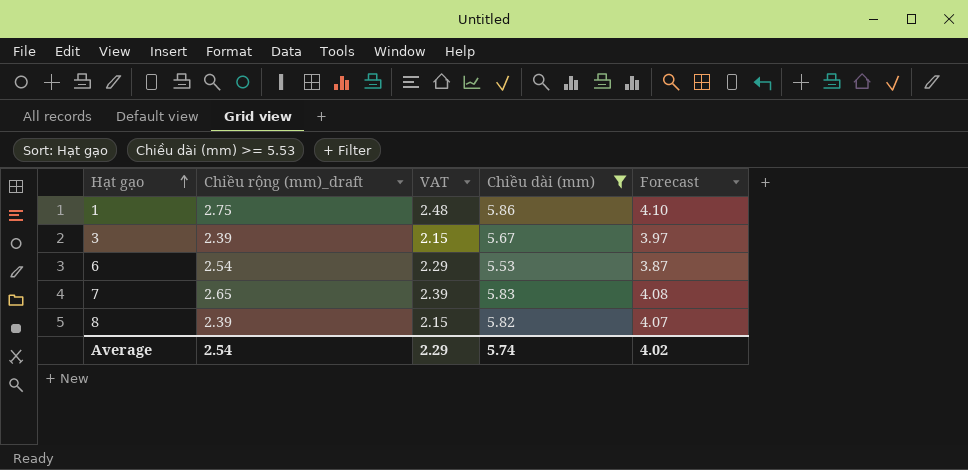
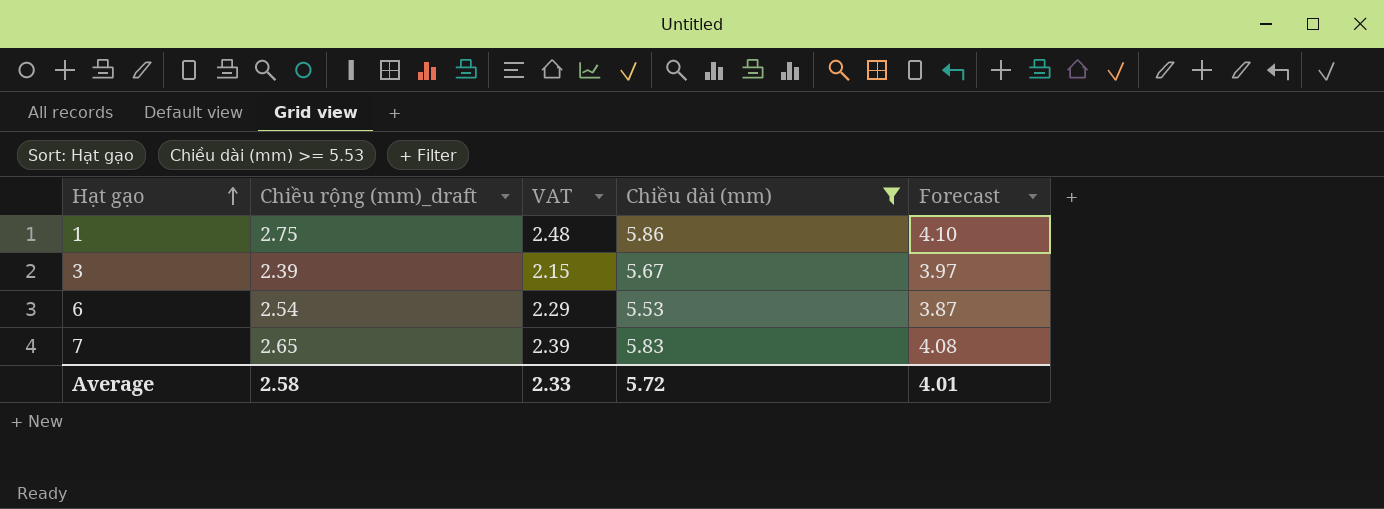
row 8: 2.39 | 2.15 | 5.82 | 4.07 -> none
Average | Chiều rộng (mm)_draft: 2.54 -> 2.58
Average | VAT: 2.29 -> 2.33
Average | Chiều dài (mm): 5.74 -> 5.72
Average | Forecast: 4.02 -> 4.01

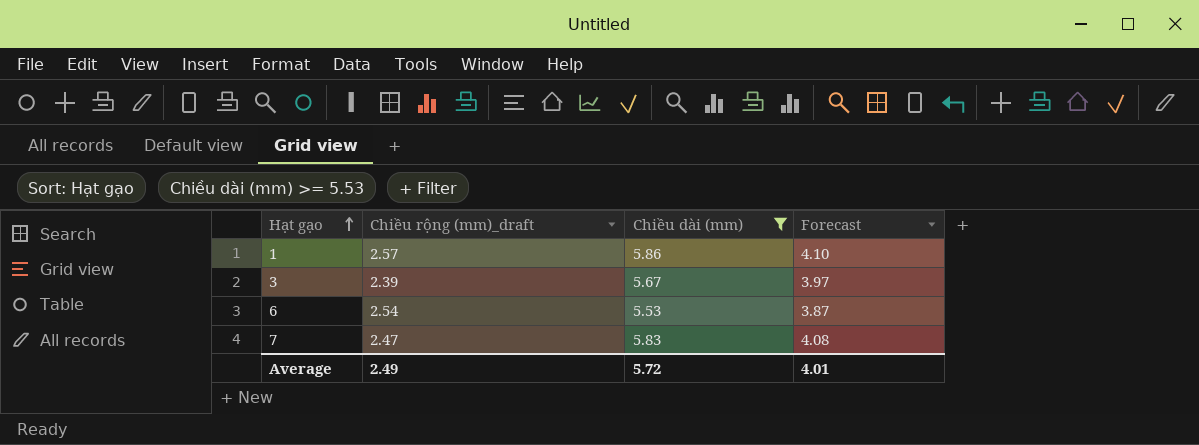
column VAT | formula: [Chiều rộng (mm)_draft] * 0.9 -> none
1 | Chiều rộng (mm)_draft: 2.75 -> 2.57
7 | Chiều rộng (mm)_draft: 2.65 -> 2.47
Average | Chiều rộng (mm)_draft: 2.58 -> 2.49

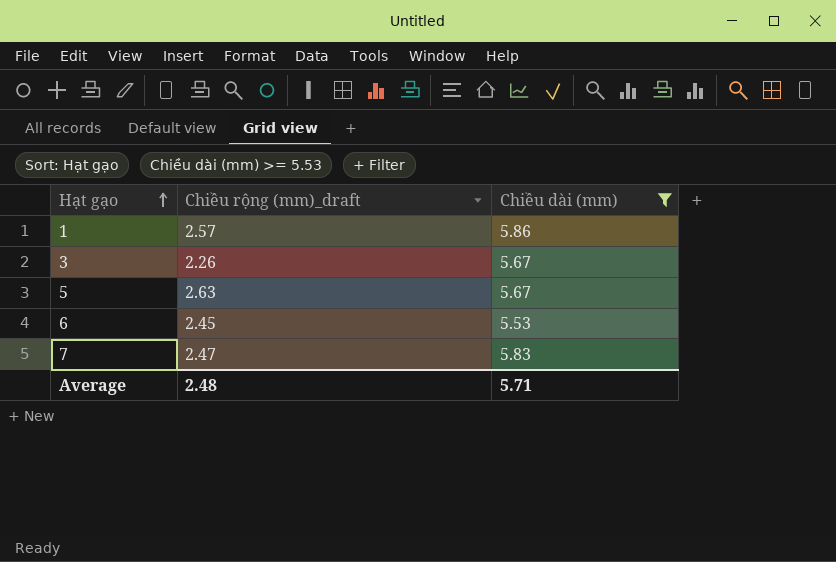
column Forecast | formula: [Chiều dài (mm)] * 0.7 -> none
3 | Chiều rộng (mm)_draft: 2.39 -> 2.26
row 5: none -> 2.63 | 5.67
6 | Chiều rộng (mm)_draft: 2.54 -> 2.45
Average | Chiều rộng (mm)_draft: 2.49 -> 2.48
Average | Chiều dài (mm): 5.72 -> 5.71

